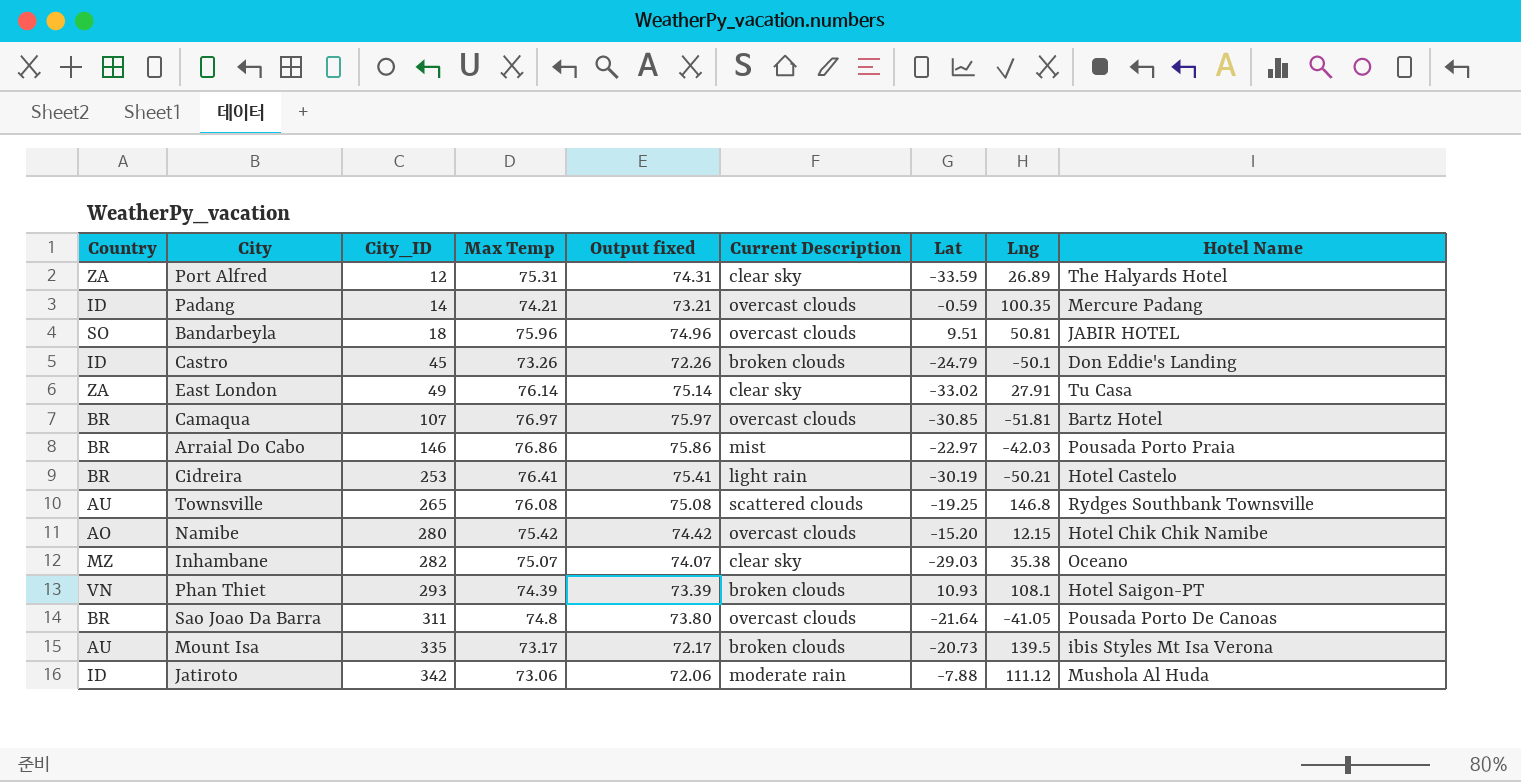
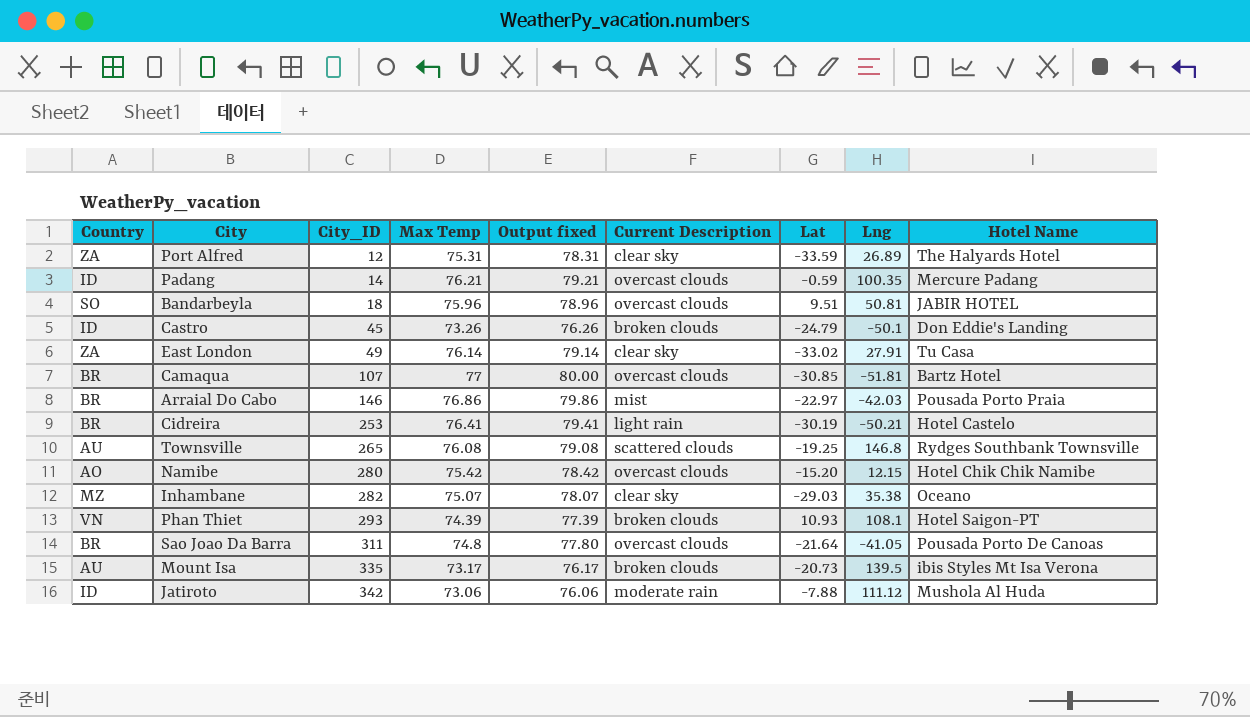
column Output fixed | formula: [Max Temp] - 1 -> [Max Temp] + 3
Padang | Max Temp: 74.21 -> 76.21
Camaqua | Max Temp: 76.97 -> 77

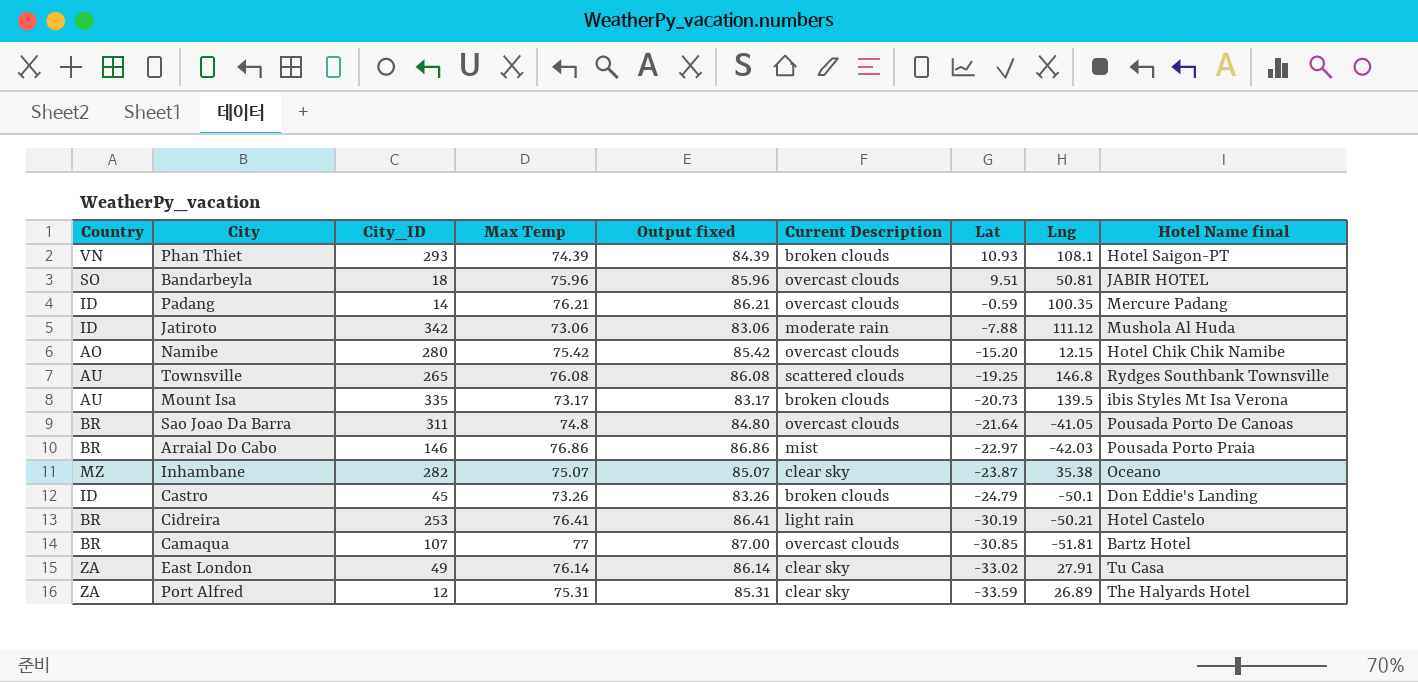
row order: City_ID ascending -> Lat descending
column Output fixed | formula: [Max Temp] + 3 -> [Max Temp] + 10
column name: Hotel Name -> Hotel Name final
Inhambane | Lat: -29.03 -> -23.87

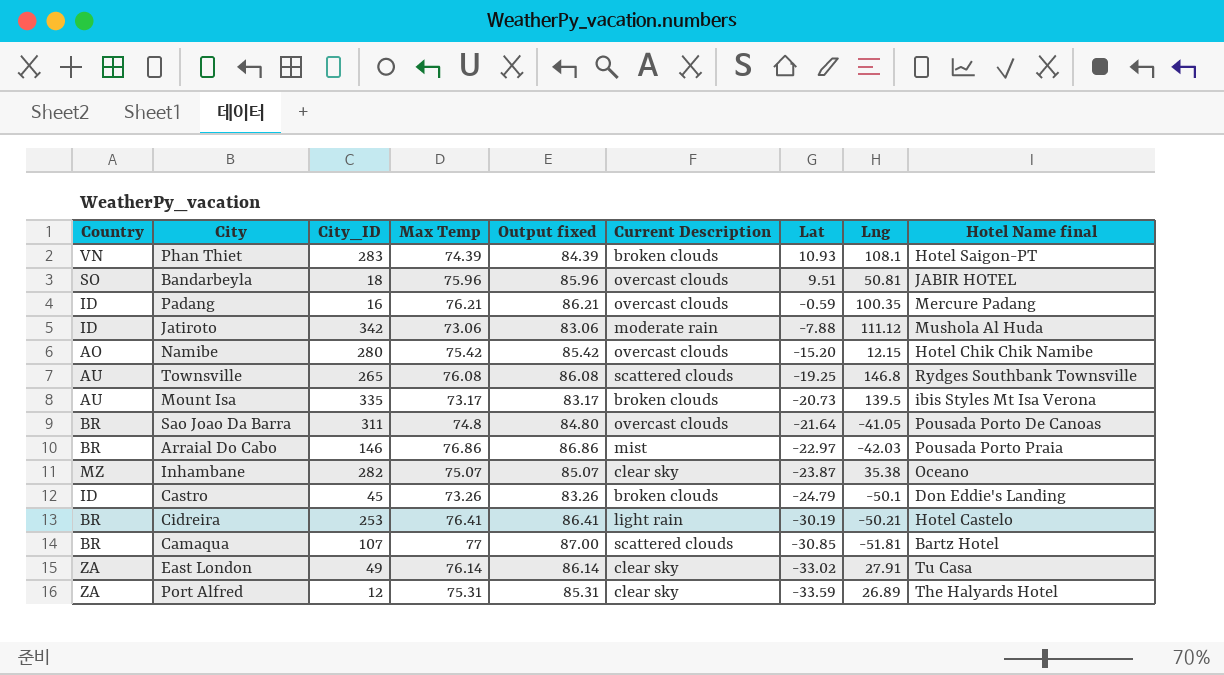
Phan Thiet | City_ID: 293 -> 283
Padang | City_ID: 14 -> 16
Camaqua | Current Description: overcast clouds -> scattered clouds

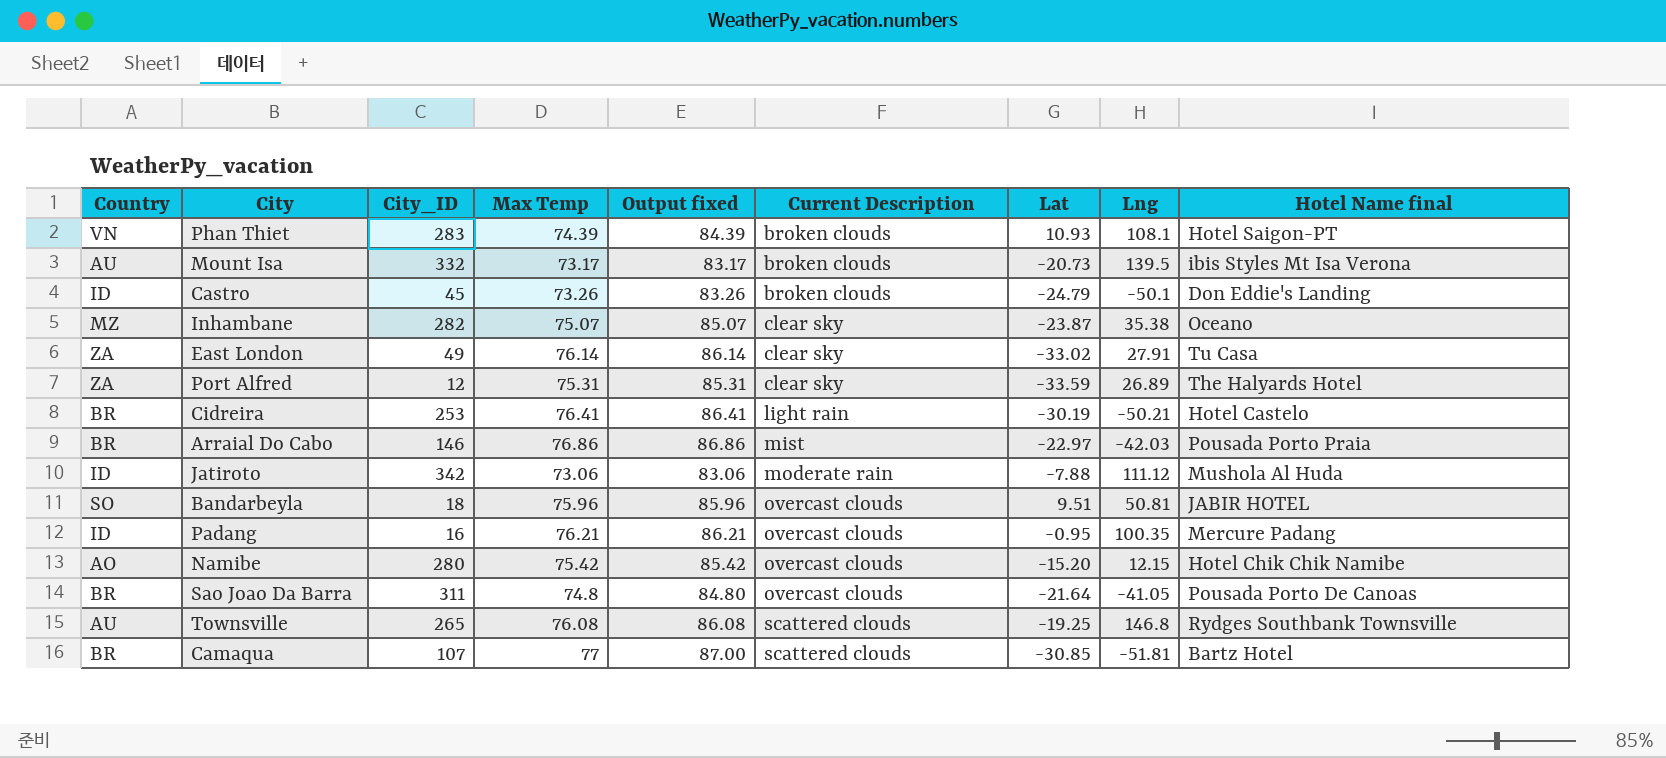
row order: Lat descending -> Current Description ascending
Mount Isa | City_ID: 335 -> 332
Padang | Lat: -0.59 -> -0.95

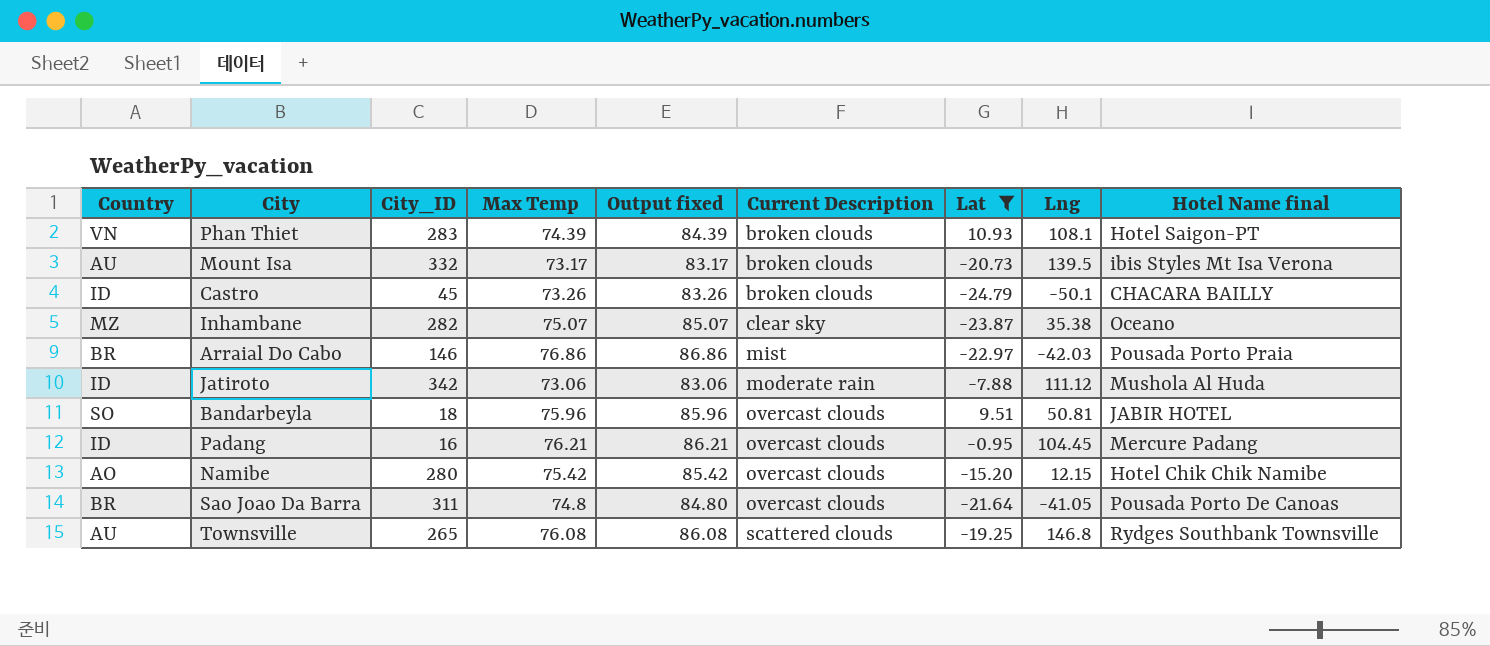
filter: none -> Lat >= -24.79
Castro | Hotel Name final: Don Eddie's Landing -> CHACARA BAILLY
Padang | Lng: 100.35 -> 104.45

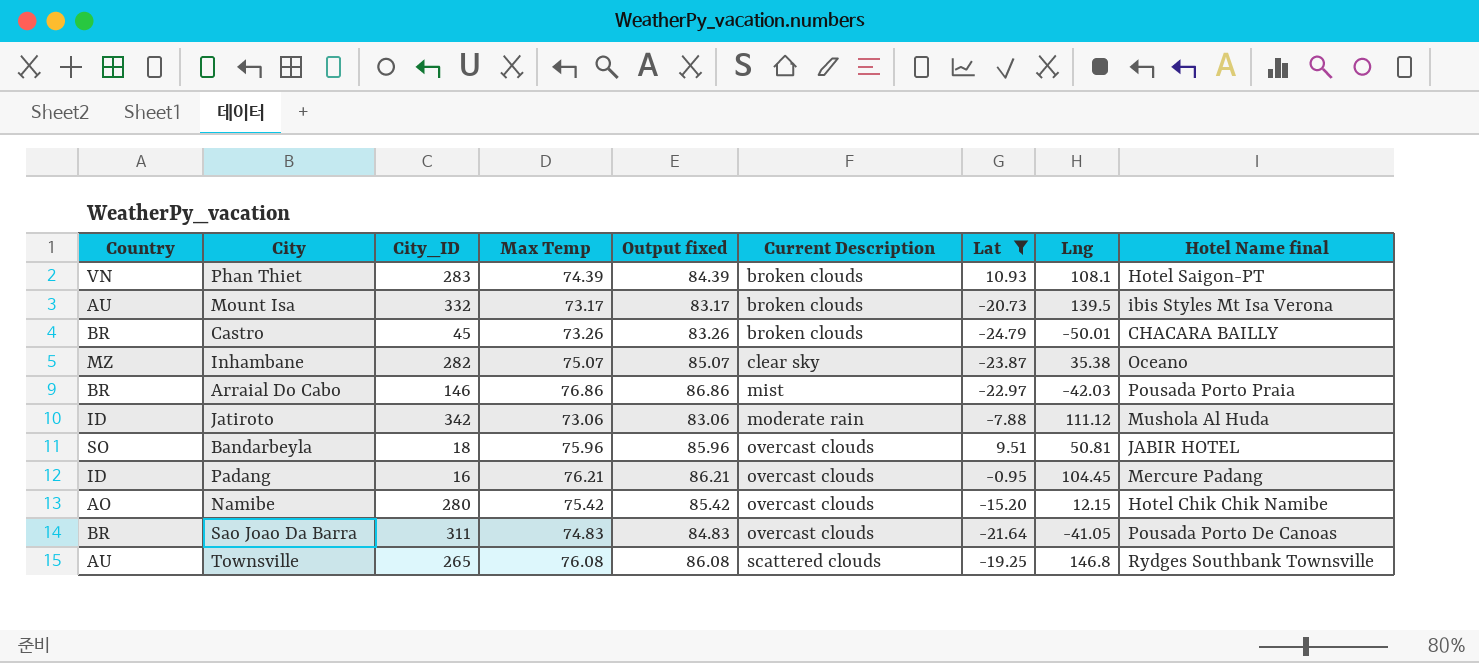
Castro | Country: ID -> BR
Castro | Lng: -50.1 -> -50.01
Sao Joao Da Barra | Max Temp: 74.8 -> 74.83
Sao Joao Da Barra | Output fixed: 84.80 -> 84.83

